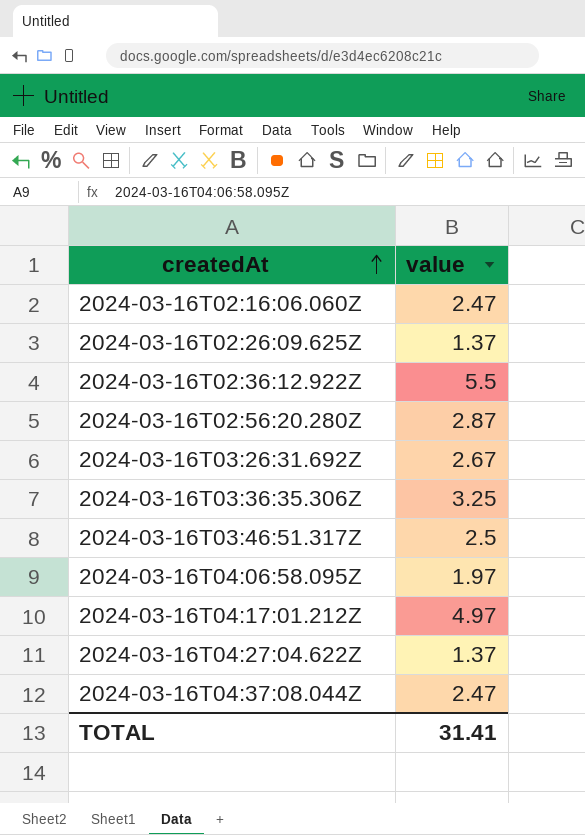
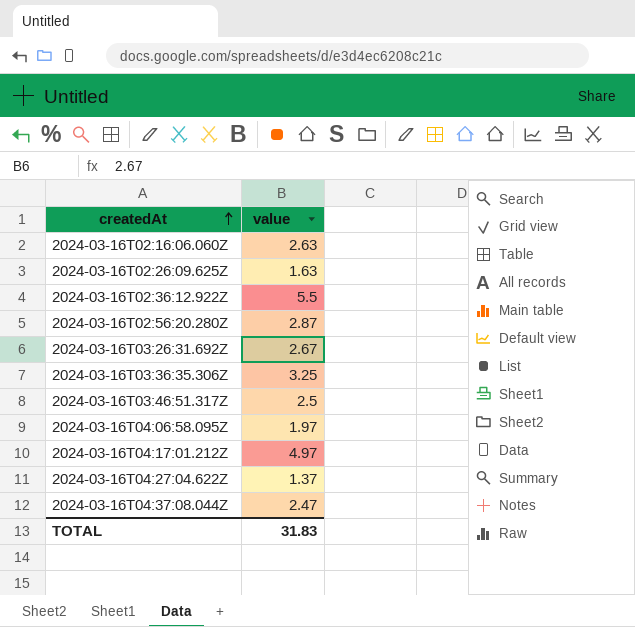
2024-03-16T02:16:06.060Z | value: 2.47 -> 2.63
2024-03-16T02:26:09.625Z | value: 1.37 -> 1.63
TOTAL | value: 31.41 -> 31.83

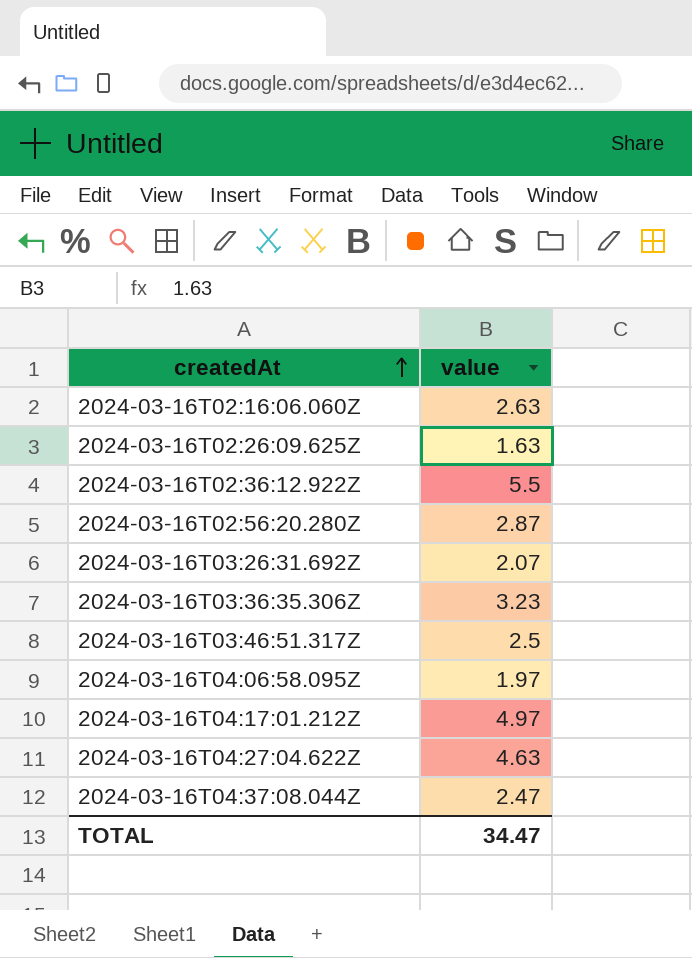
2024-03-16T03:26:31.692Z | value: 2.67 -> 2.07
2024-03-16T03:36:35.306Z | value: 3.25 -> 3.23
2024-03-16T04:27:04.622Z | value: 1.37 -> 4.63
TOTAL | value: 31.83 -> 34.47

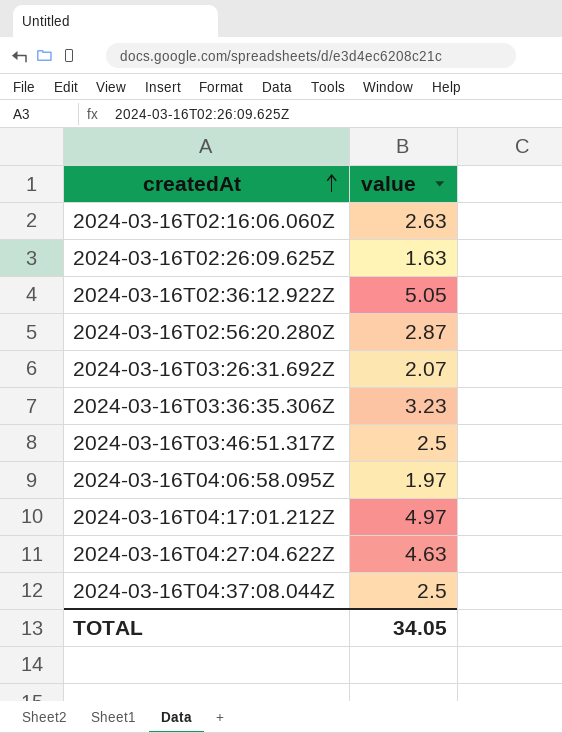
2024-03-16T02:36:12.922Z | value: 5.5 -> 5.05
2024-03-16T04:37:08.044Z | value: 2.47 -> 2.5
TOTAL | value: 34.47 -> 34.05

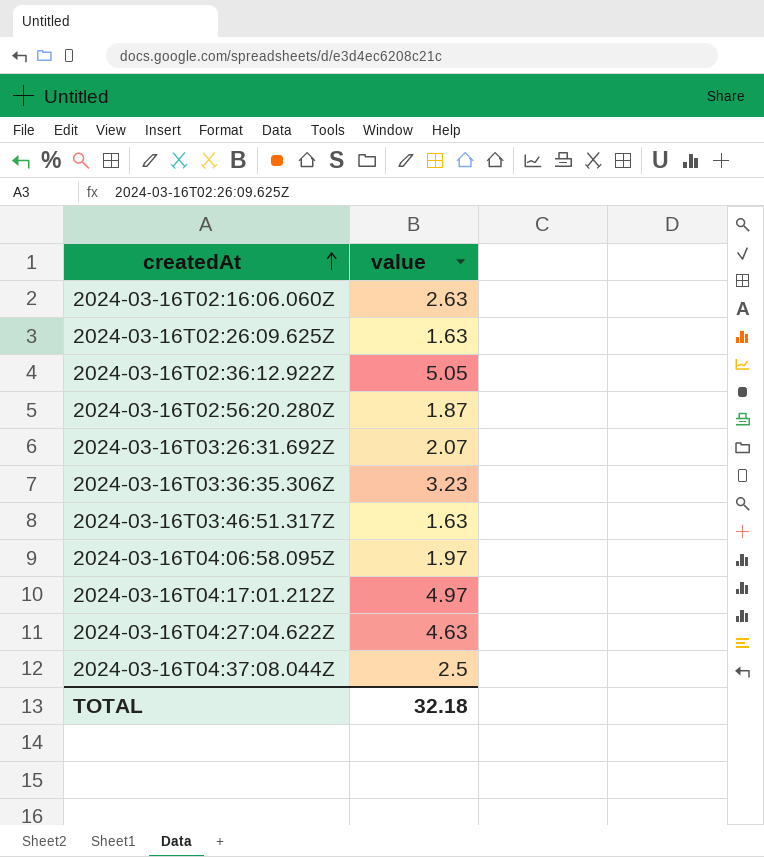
2024-03-16T02:56:20.280Z | value: 2.87 -> 1.87
2024-03-16T03:46:51.317Z | value: 2.5 -> 1.63
TOTAL | value: 34.05 -> 32.18

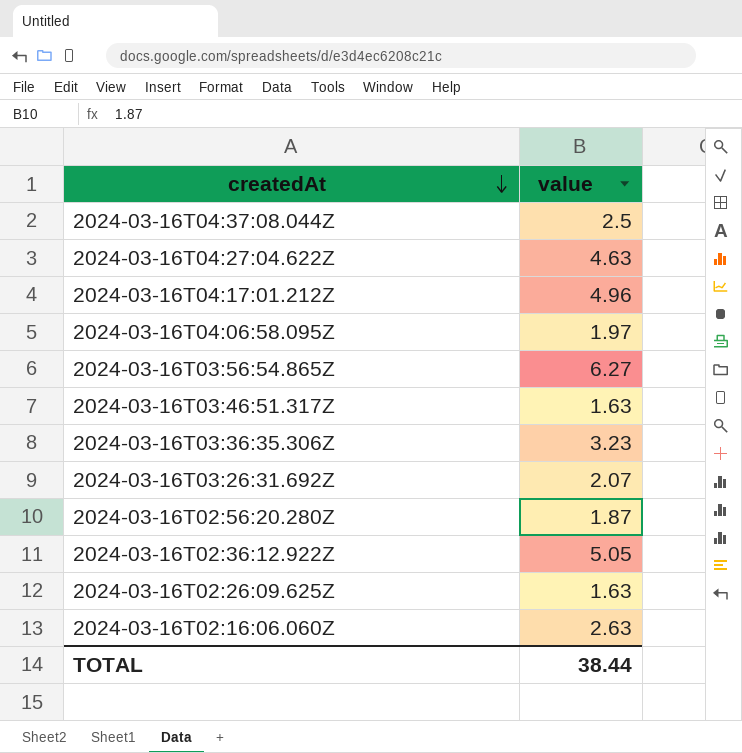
row order: createdAt ascending -> createdAt descending
2024-03-16T04:17:01.212Z | value: 4.97 -> 4.96
row 2024-03-16T03:56:54.865Z: none -> 6.27
TOTAL | value: 32.18 -> 38.44

